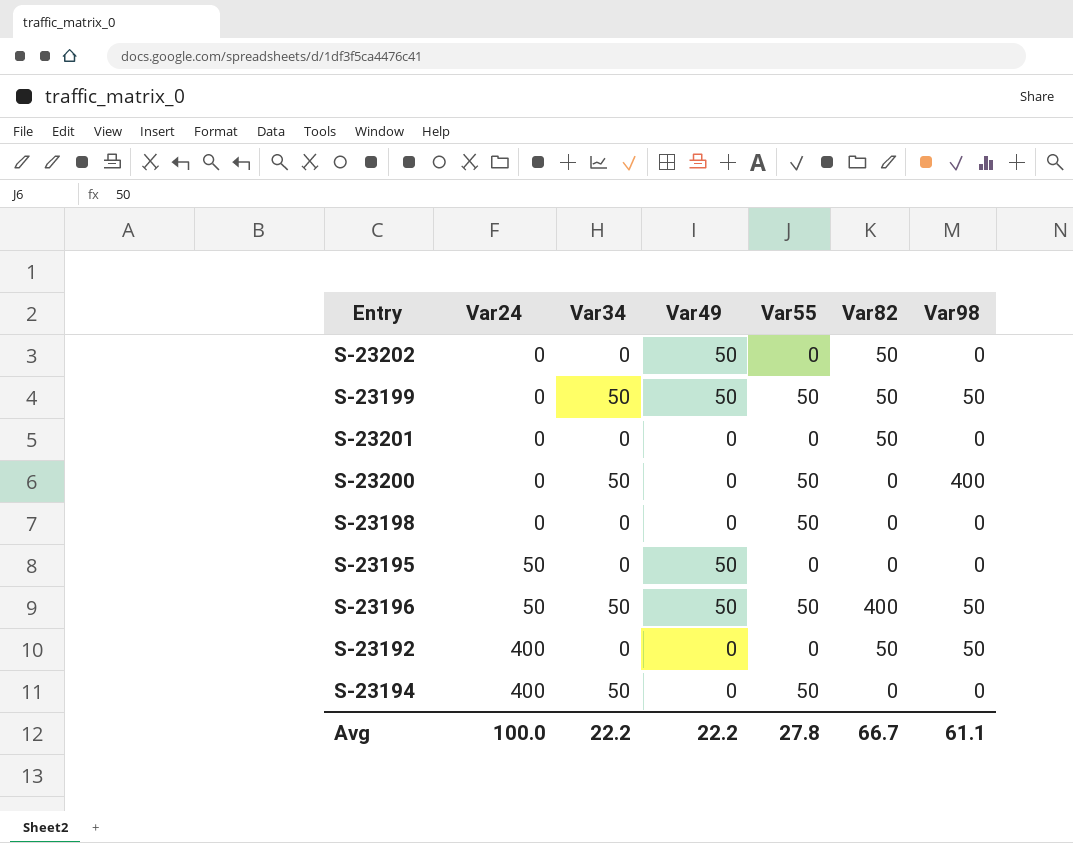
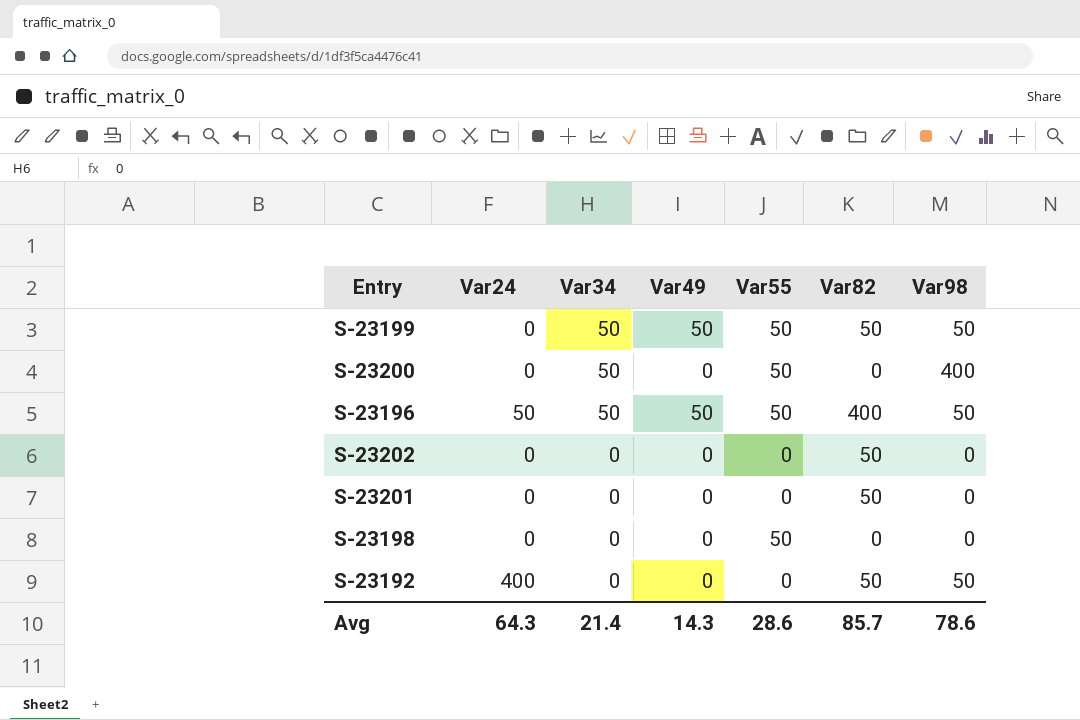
row order: Var24 ascending -> Var34 descending
row S-23195: 50 | 0 | 50 | 0 | 0 | 0 -> none
row S-23194: 400 | 50 | 0 | 50 | 0 | 0 -> none
S-23202 | Var49: 50 -> 0
Avg | Var24: 100.0 -> 64.3
Avg | Var34: 22.2 -> 21.4
Avg | Var49: 22.2 -> 14.3
Avg | Var55: 27.8 -> 28.6
Avg | Var82: 66.7 -> 85.7
Avg | Var98: 61.1 -> 78.6

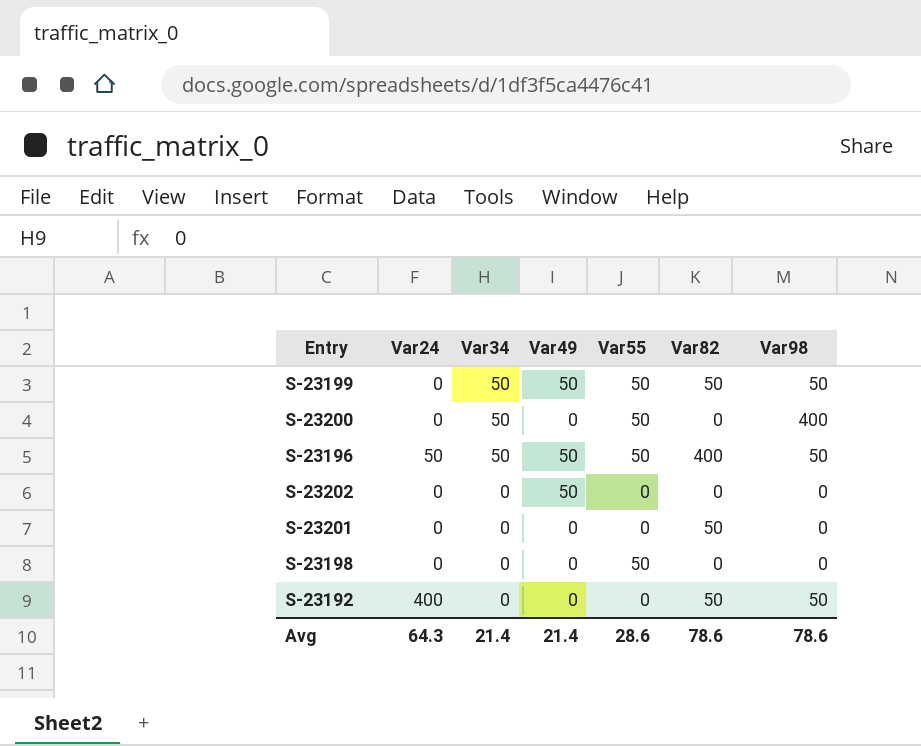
S-23202 | Var49: 0 -> 50
S-23202 | Var82: 50 -> 0
Avg | Var49: 14.3 -> 21.4
Avg | Var82: 85.7 -> 78.6

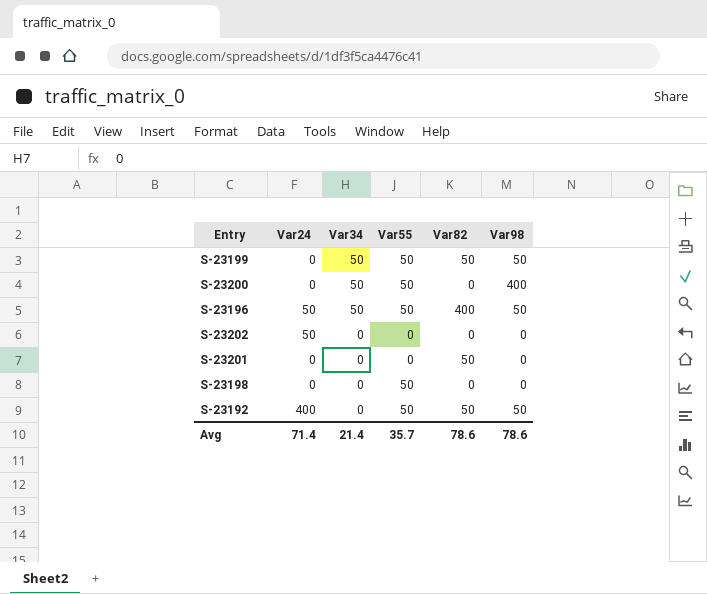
column Var49 | position: 4 -> none
S-23202 | Var24: 0 -> 50
S-23192 | Var55: 0 -> 50
Avg | Var24: 64.3 -> 71.4
Avg | Var55: 28.6 -> 35.7

